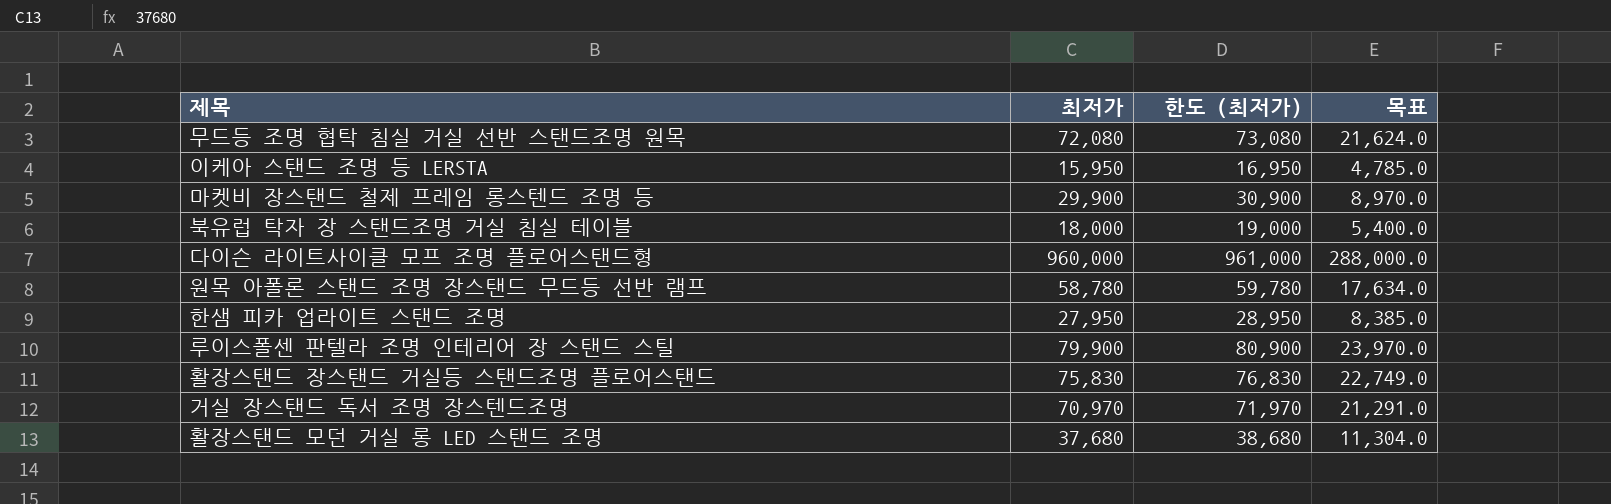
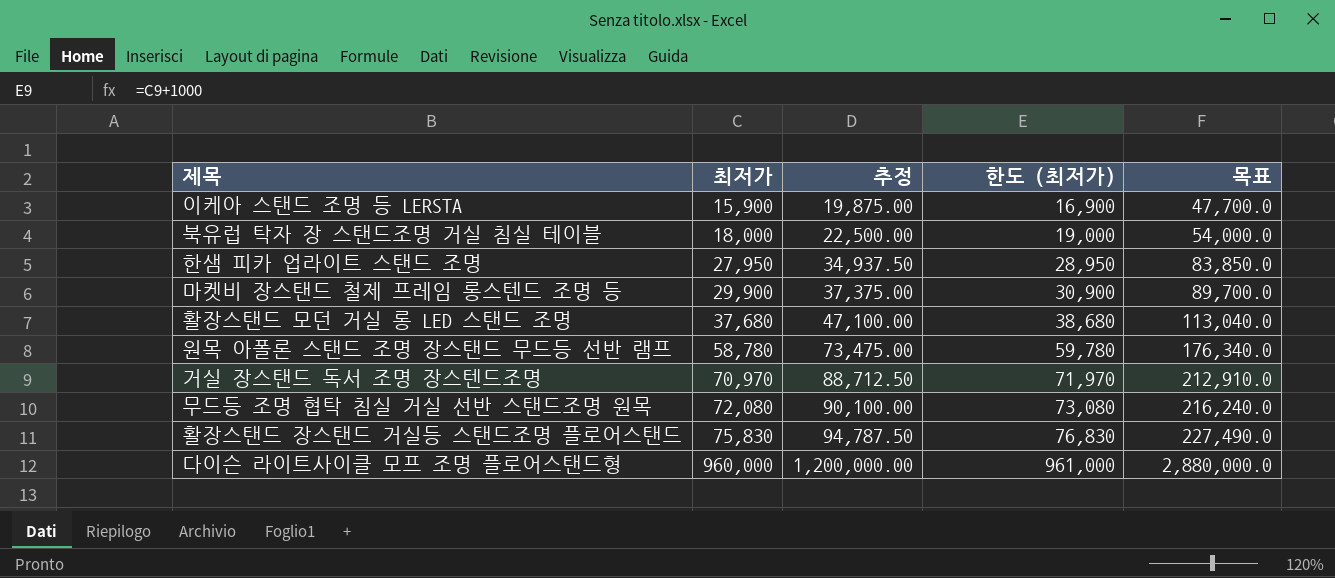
row order: none -> 최저가 ascending
column 추정 | formula: none -> [최저가] * 1.25
column 목표 | formula: [최저가] * 0.3 -> [최저가] * 3
row 루이스폴센 판텔라 조명 인테리어 장 스탠드 스틸: 79,900 | 80,900 | 23,970.0 -> none
이케아 스탠드 조명 등 LERSTA | 최저가: 15,950 -> 15,900
이케아 스탠드 조명 등 LERSTA | 한도 (최저가): 16,950 -> 16,900

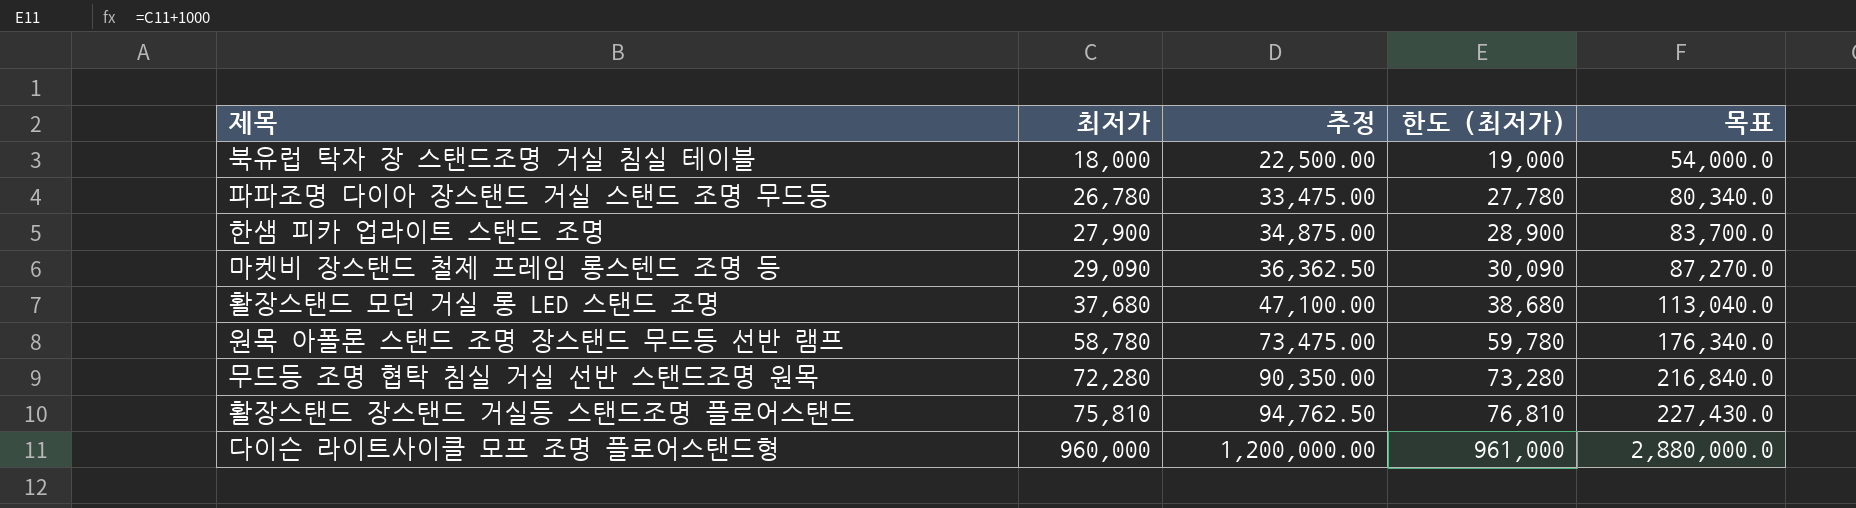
row 이케아 스탠드 조명 등 LERSTA: 15,900 | 19,875.00 | 16,900 | 47,700.0 -> none
row 거실 장스탠드 독서 조명 장스텐드조명: 70,970 | 88,712.50 | 71,970 | 212,910.0 -> none
row 파파조명 다이아 장스탠드 거실 스탠드 조명 무드등: none -> 26,780 | 33,475.00 | 27,780 | 80,340.0
한샘 피카 업라이트 스탠드 조명 | 최저가: 27,950 -> 27,900
한샘 피카 업라이트 스탠드 조명 | 추정: 34,937.50 -> 34,875.00
한샘 피카 업라이트 스탠드 조명 | 한도 (최저가): 28,950 -> 28,900
한샘 피카 업라이트 스탠드 조명 | 목표: 83,850.0 -> 83,700.0
마켓비 장스탠드 철제 프레임 롱스텐드 조명 등 | 최저가: 29,900 -> 29,090
마켓비 장스탠드 철제 프레임 롱스텐드 조명 등 | 추정: 37,375.00 -> 36,362.50
마켓비 장스탠드 철제 프레임 롱스텐드 조명 등 | 한도 (최저가): 30,900 -> 30,090
마켓비 장스탠드 철제 프레임 롱스텐드 조명 등 | 목표: 89,700.0 -> 87,270.0
무드등 조명 협탁 침실 거실 선반 스탠드조명 원목 | 최저가: 72,080 -> 72,280
무드등 조명 협탁 침실 거실 선반 스탠드조명 원목 | 추정: 90,100.00 -> 90,350.00
무드등 조명 협탁 침실 거실 선반 스탠드조명 원목 | 한도 (최저가): 73,080 -> 73,280
무드등 조명 협탁 침실 거실 선반 스탠드조명 원목 | 목표: 216,240.0 -> 216,840.0
활장스탠드 장스탠드 거실등 스탠드조명 플로어스탠드 | 최저가: 75,830 -> 75,810
활장스탠드 장스탠드 거실등 스탠드조명 플로어스탠드 | 추정: 94,787.50 -> 94,762.50
활장스탠드 장스탠드 거실등 스탠드조명 플로어스탠드 | 한도 (최저가): 76,830 -> 76,810
활장스탠드 장스탠드 거실등 스탠드조명 플로어스탠드 | 목표: 227,490.0 -> 227,430.0

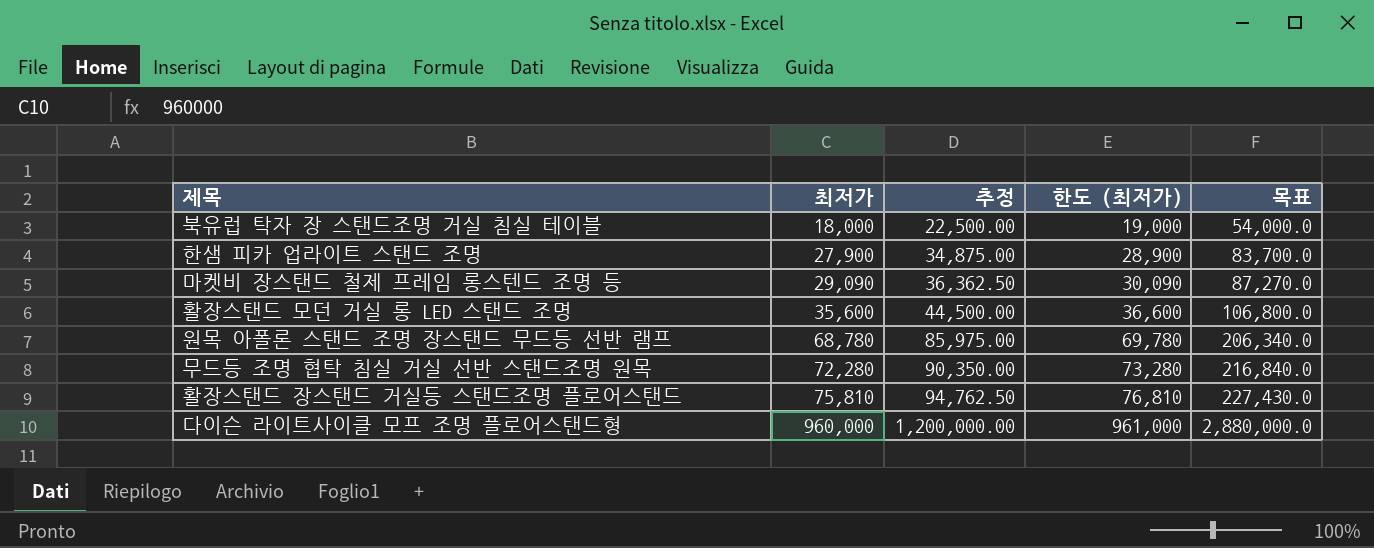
row 파파조명 다이아 장스탠드 거실 스탠드 조명 무드등: 26,780 | 33,475.00 | 27,780 | 80,340.0 -> none
활장스탠드 모던 거실 롱 LED 스탠드 조명 | 최저가: 37,680 -> 35,600
활장스탠드 모던 거실 롱 LED 스탠드 조명 | 추정: 47,100.00 -> 44,500.00
활장스탠드 모던 거실 롱 LED 스탠드 조명 | 한도 (최저가): 38,680 -> 36,600
활장스탠드 모던 거실 롱 LED 스탠드 조명 | 목표: 113,040.0 -> 106,800.0
원목 아폴론 스탠드 조명 장스탠드 무드등 선반 램프 | 최저가: 58,780 -> 68,780
원목 아폴론 스탠드 조명 장스탠드 무드등 선반 램프 | 추정: 73,475.00 -> 85,975.00
원목 아폴론 스탠드 조명 장스탠드 무드등 선반 램프 | 한도 (최저가): 59,780 -> 69,780
원목 아폴론 스탠드 조명 장스탠드 무드등 선반 램프 | 목표: 176,340.0 -> 206,340.0

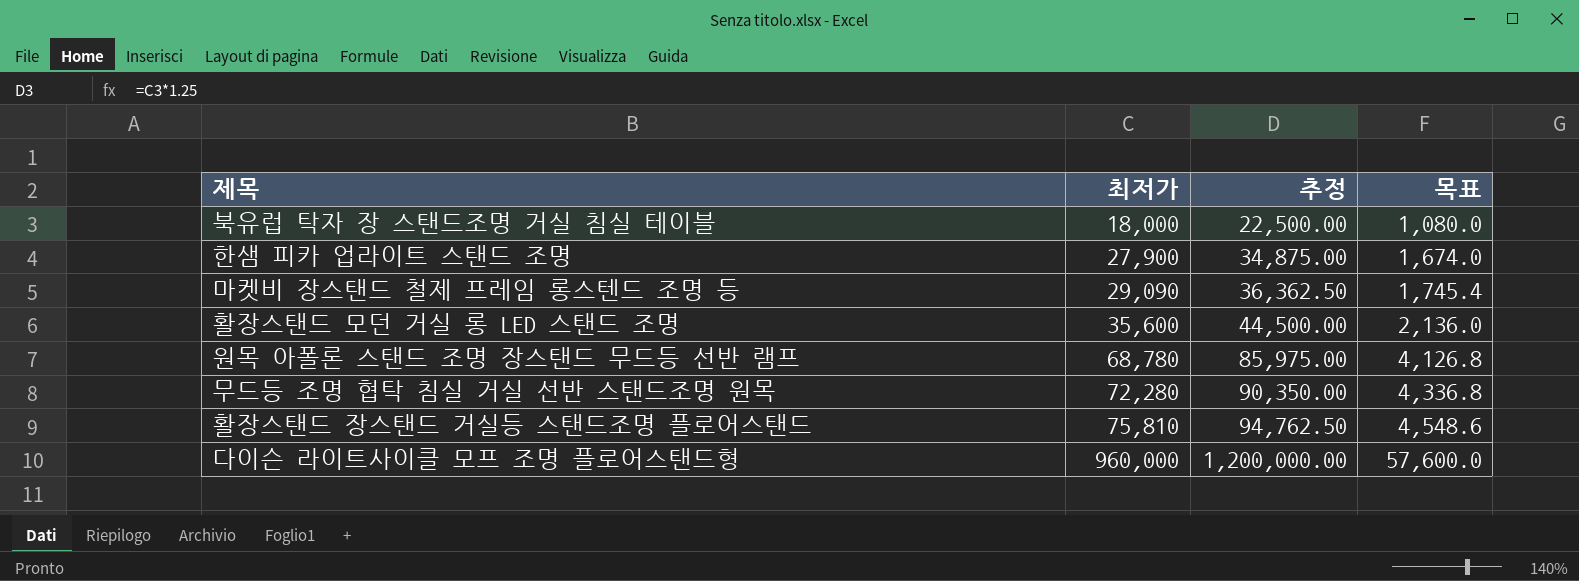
column 한도 (최저가) | formula: [최저가] + 1000 -> none
column 목표 | formula: [최저가] * 3 -> [최저가] * 0.06

